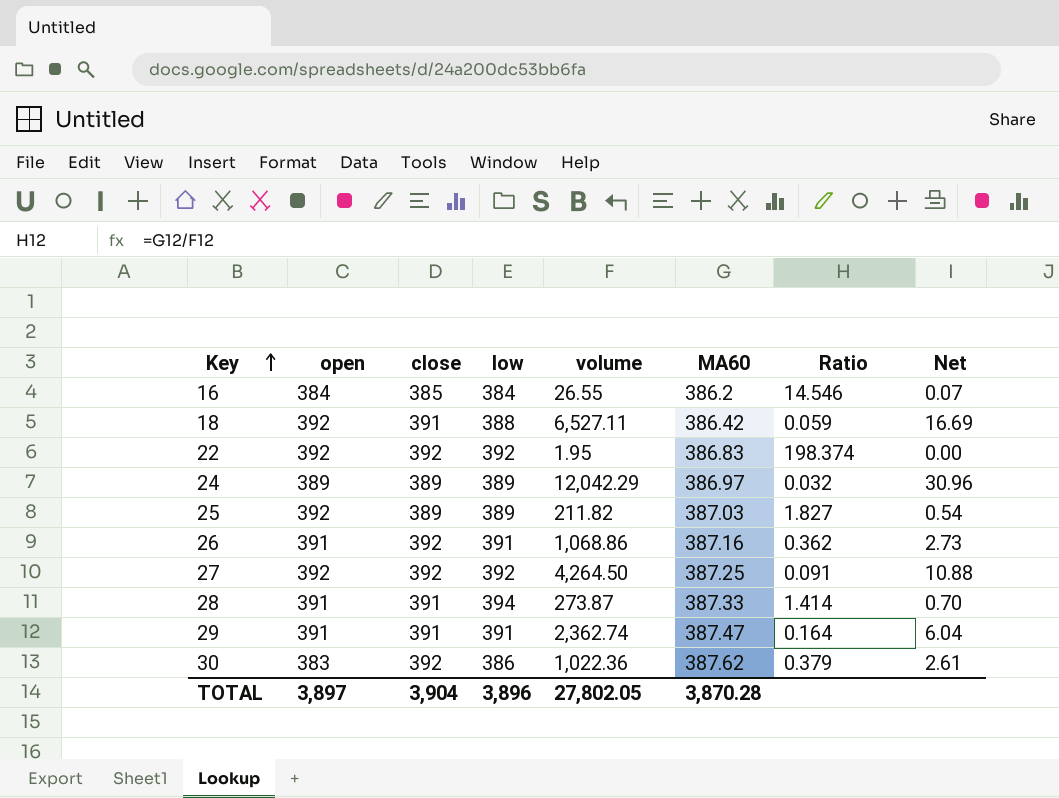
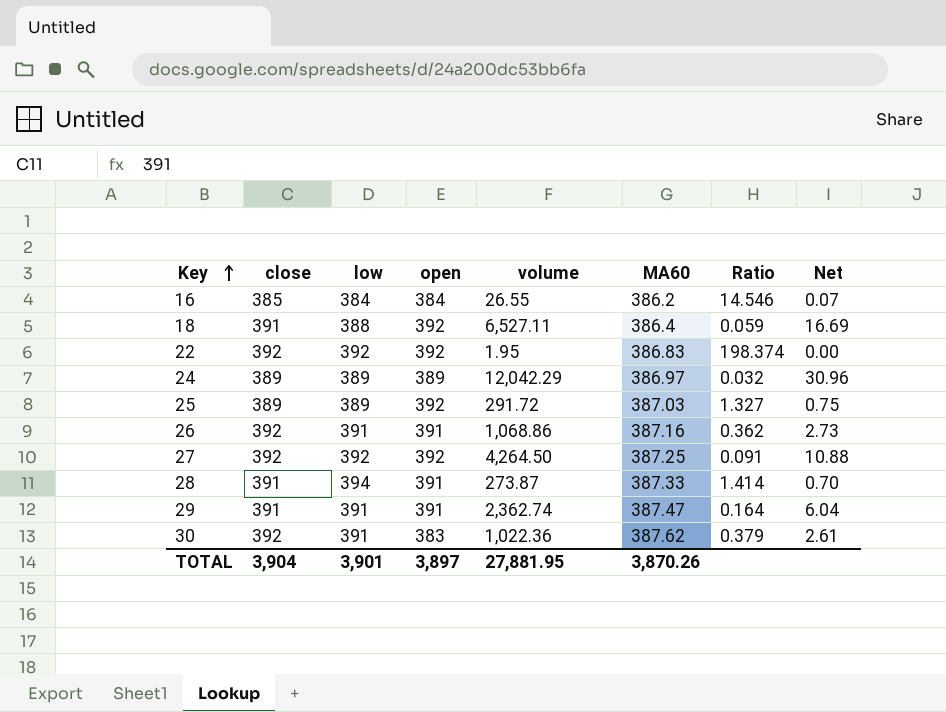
column open | position: 2 -> 4
18 | MA60: 386.42 -> 386.4
25 | volume: 211.82 -> 291.72
25 | Ratio: 1.827 -> 1.327
25 | Net: 0.54 -> 0.75
30 | low: 386 -> 391
TOTAL | low: 3,896 -> 3,901
TOTAL | volume: 27,802.05 -> 27,881.95
TOTAL | MA60: 3,870.28 -> 3,870.26

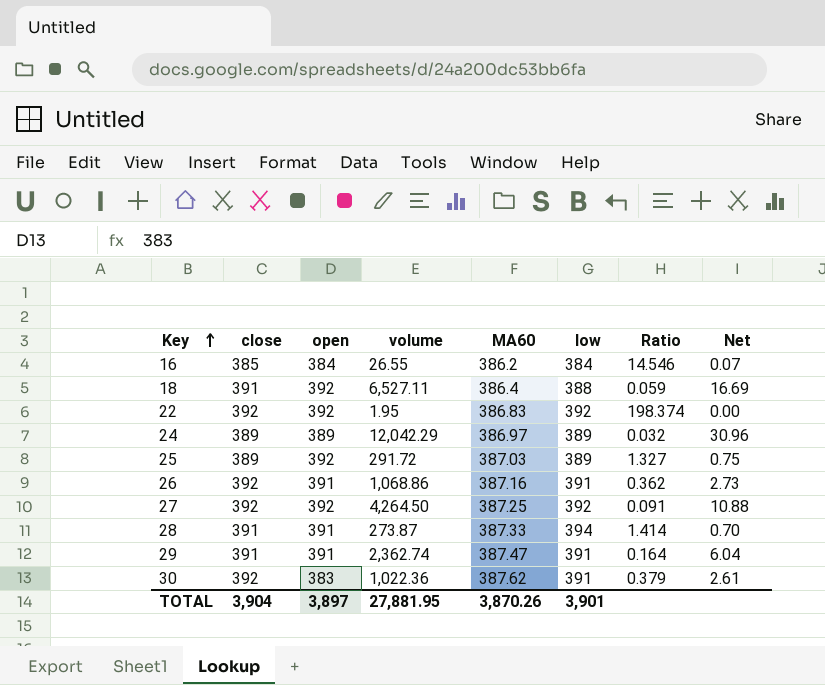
column low | position: 3 -> 6

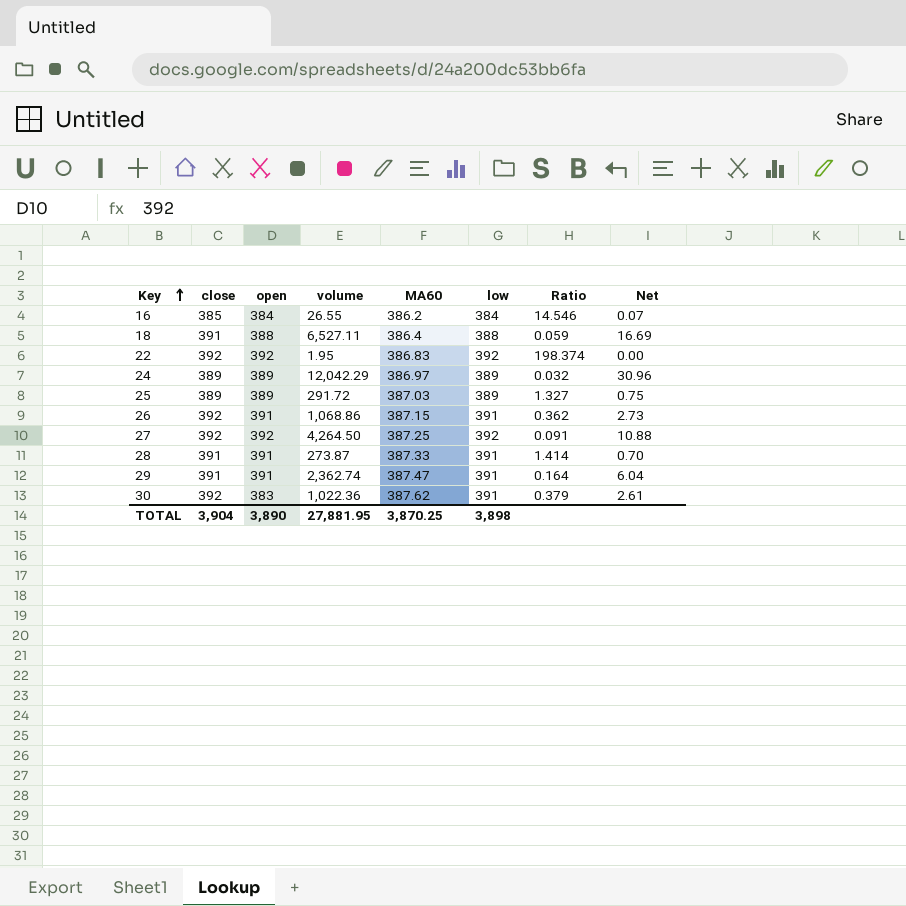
18 | open: 392 -> 388
25 | open: 392 -> 389
26 | MA60: 387.16 -> 387.15
28 | low: 394 -> 391
TOTAL | open: 3,897 -> 3,890
TOTAL | MA60: 3,870.26 -> 3,870.25
TOTAL | low: 3,901 -> 3,898

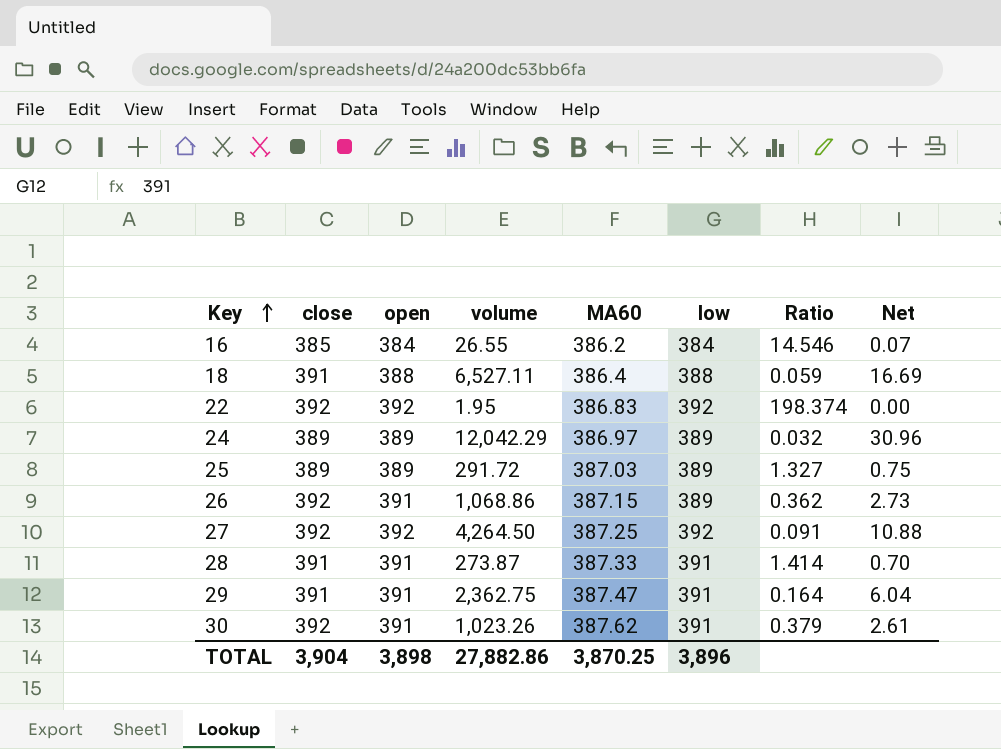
26 | low: 391 -> 389
29 | volume: 2,362.74 -> 2,362.75
30 | open: 383 -> 391
30 | volume: 1,022.36 -> 1,023.26
TOTAL | open: 3,890 -> 3,898
TOTAL | volume: 27,881.95 -> 27,882.86
TOTAL | low: 3,898 -> 3,896

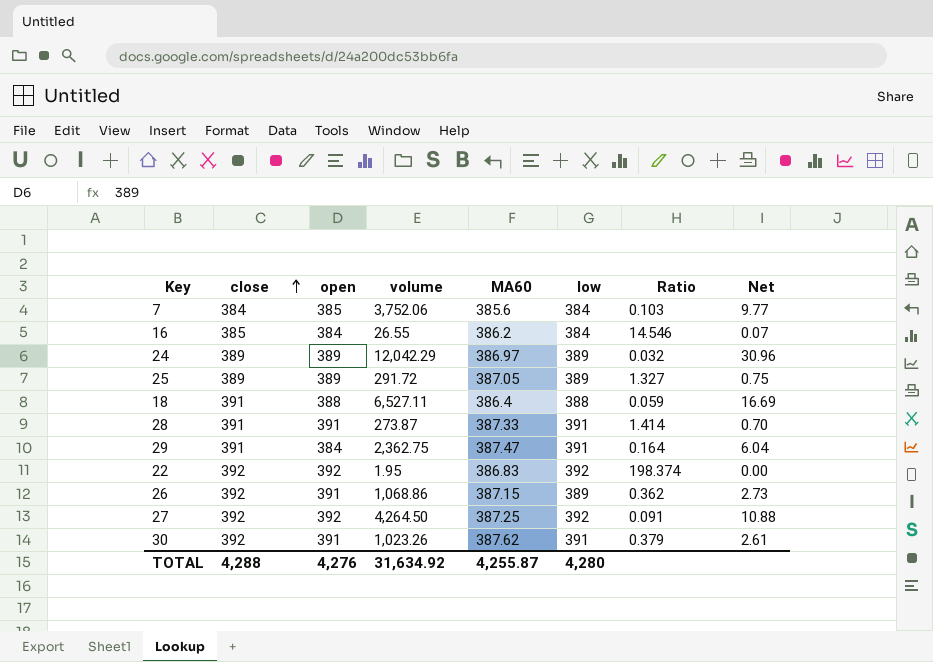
row order: Key ascending -> close ascending
row 7: none -> 384 | 385 | 3,752.06 | 385.6 | 384 | 0.103 | 9.77
25 | MA60: 387.03 -> 387.05
29 | open: 391 -> 384
TOTAL | close: 3,904 -> 4,288
TOTAL | open: 3,898 -> 4,276
TOTAL | volume: 27,882.86 -> 31,634.92
TOTAL | MA60: 3,870.25 -> 4,255.87
TOTAL | low: 3,896 -> 4,280

